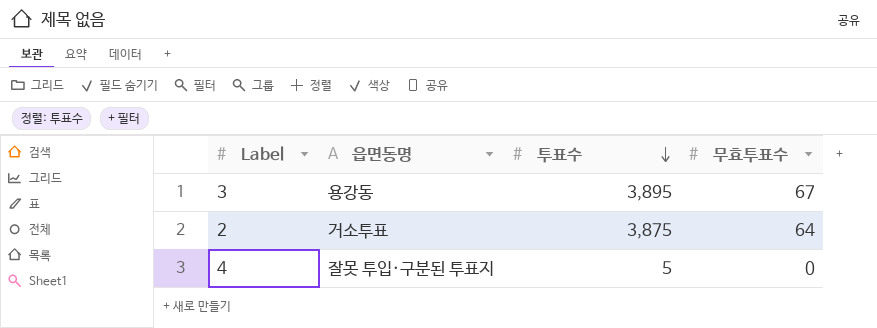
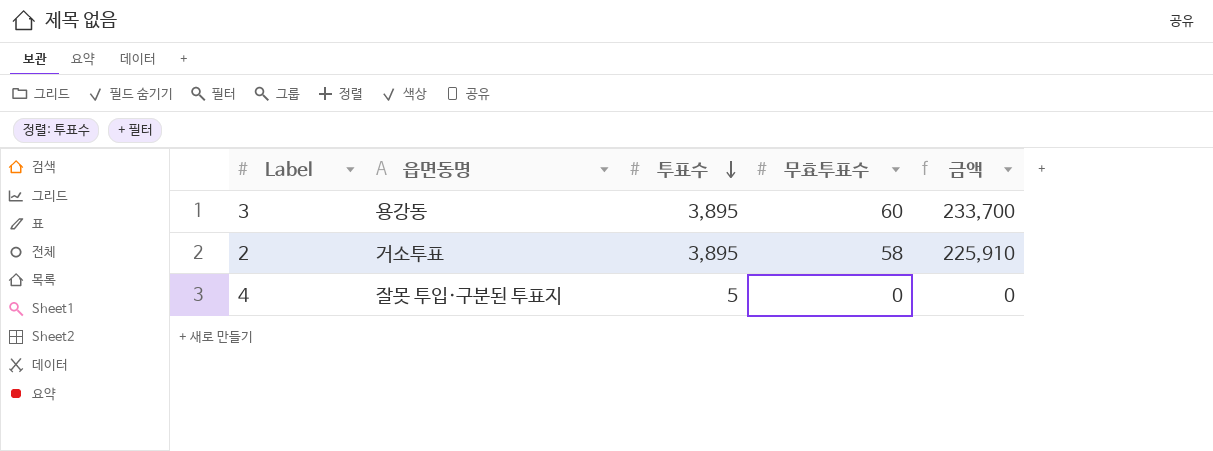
column 금액 | formula: none -> [투표수] * [무효투표수]
3 | 무효투표수: 67 -> 60
2 | 투표수: 3,875 -> 3,895
2 | 무효투표수: 64 -> 58

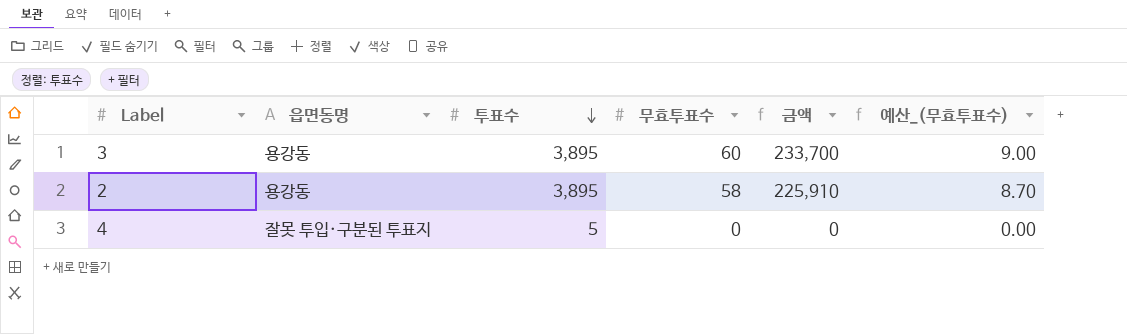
column 예산_(무효투표수) | formula: none -> [무효투표수] * 0.15
2 | 읍면동명: 거소투표 -> 용강동

